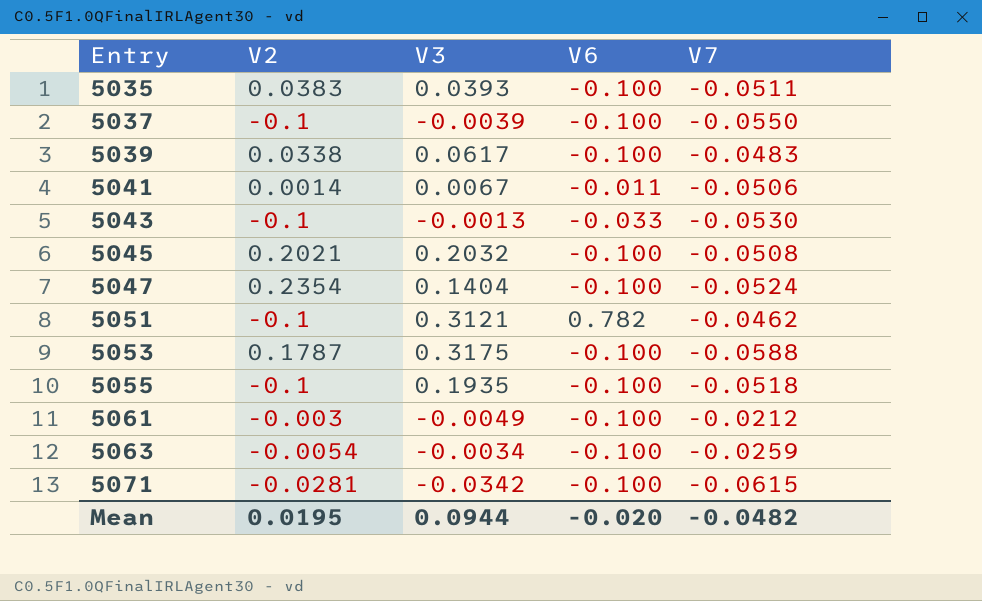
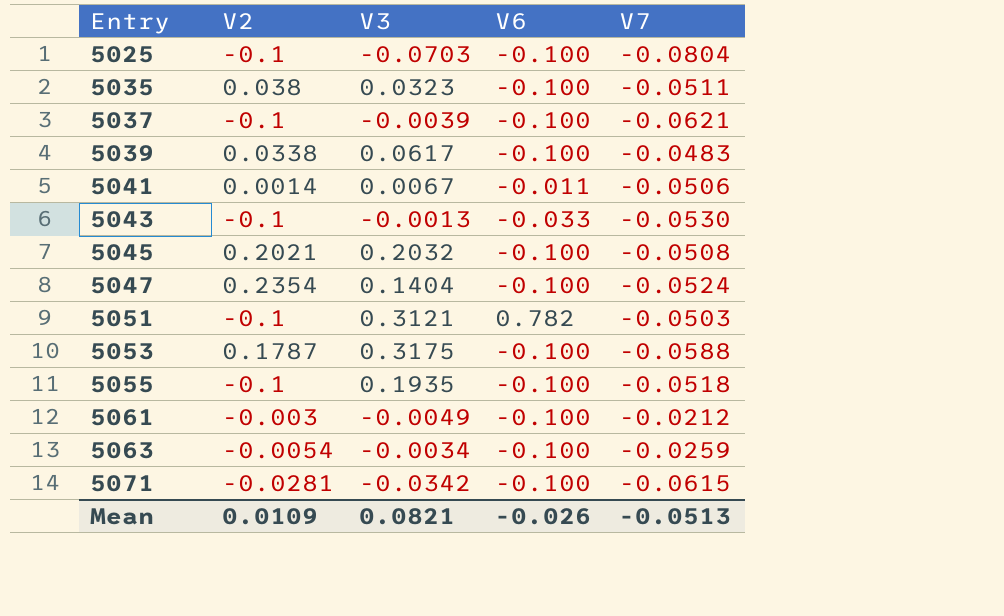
row 5025: none -> -0.1 | -0.0703 | -0.100 | -0.0804
5035 | V2: 0.0383 -> 0.038
5035 | V3: 0.0393 -> 0.0323
5037 | V7: -0.0550 -> -0.0621
5051 | V7: -0.0462 -> -0.0503
Mean | V2: 0.0195 -> 0.0109
Mean | V3: 0.0944 -> 0.0821
Mean | V6: -0.020 -> -0.026
Mean | V7: -0.0482 -> -0.0513

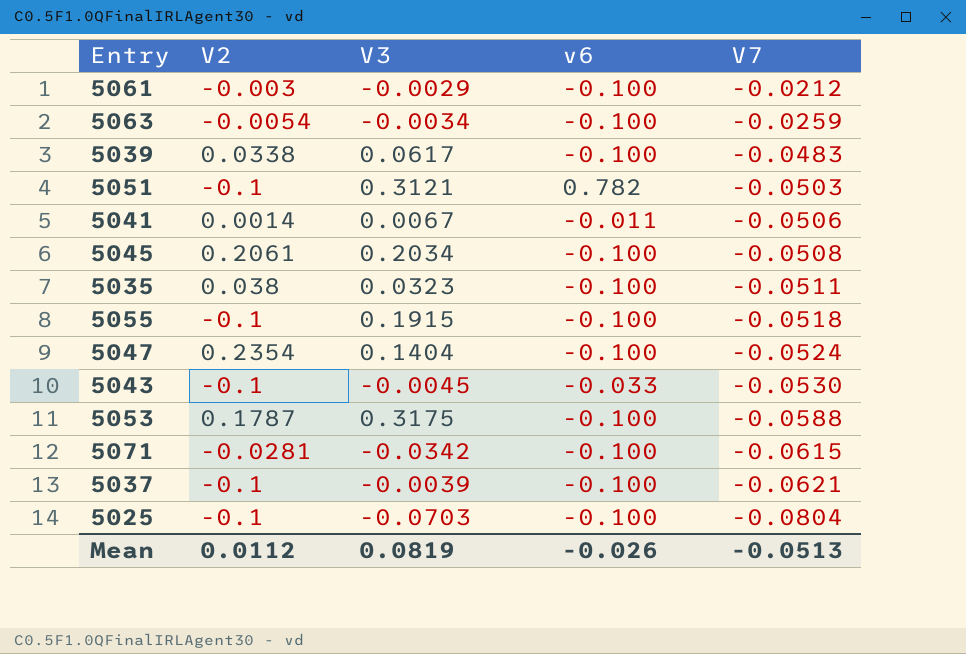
row order: Entry ascending -> V7 descending
column name: V6 -> v6
5061 | V3: -0.0049 -> -0.0029
5045 | V2: 0.2021 -> 0.2061
5045 | V3: 0.2032 -> 0.2034
5055 | V3: 0.1935 -> 0.1915
5043 | V3: -0.0013 -> -0.0045
Mean | V2: 0.0109 -> 0.0112
Mean | V3: 0.0821 -> 0.0819

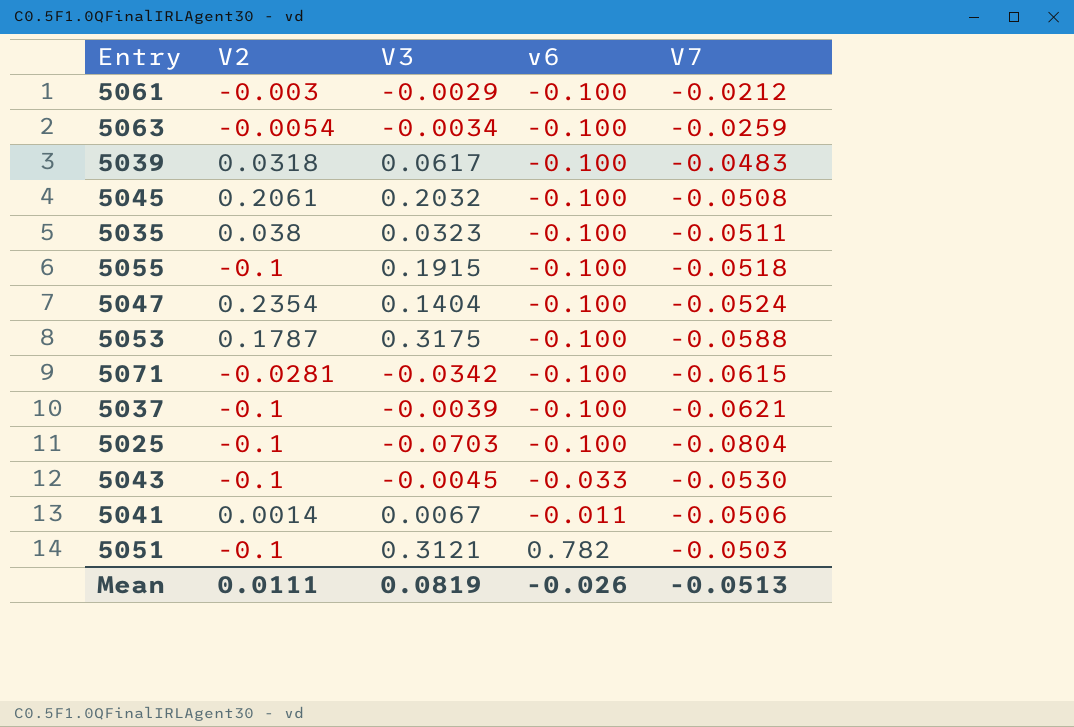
row order: V7 descending -> v6 ascending
5039 | V2: 0.0338 -> 0.0318
5045 | V3: 0.2034 -> 0.2032
Mean | V2: 0.0112 -> 0.0111

